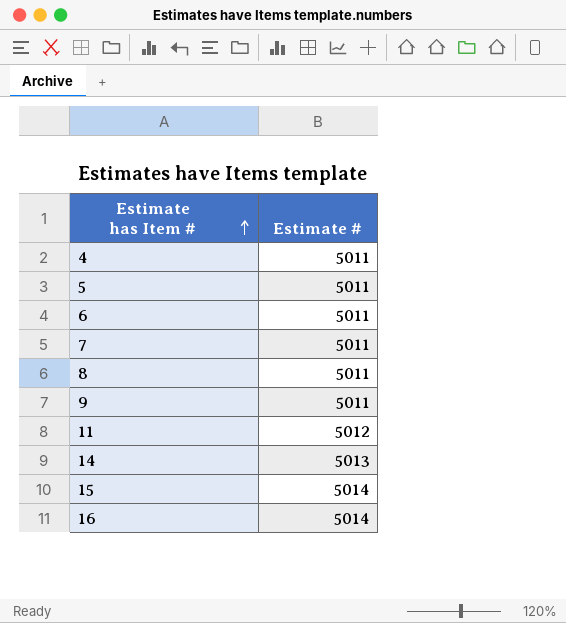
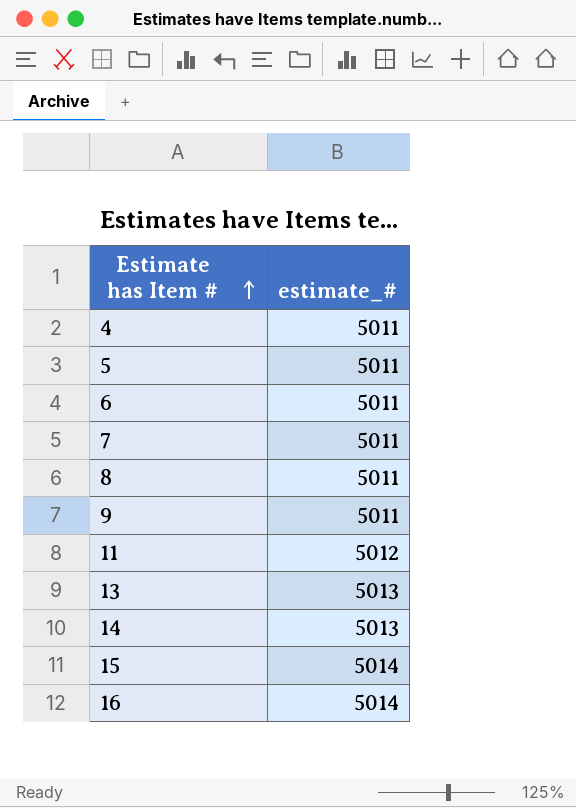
column name: Estimate # -> estimate_#
row 13: none -> 5013

